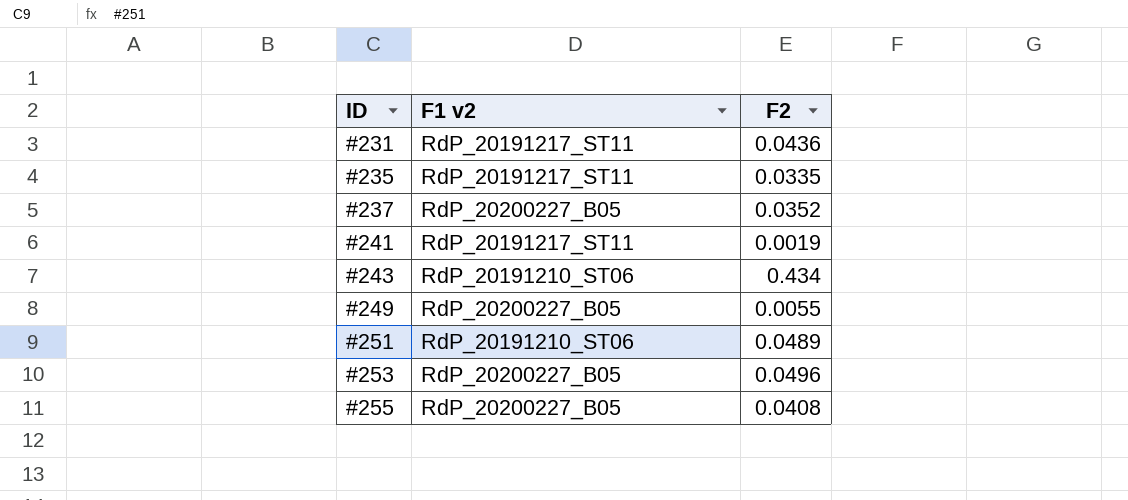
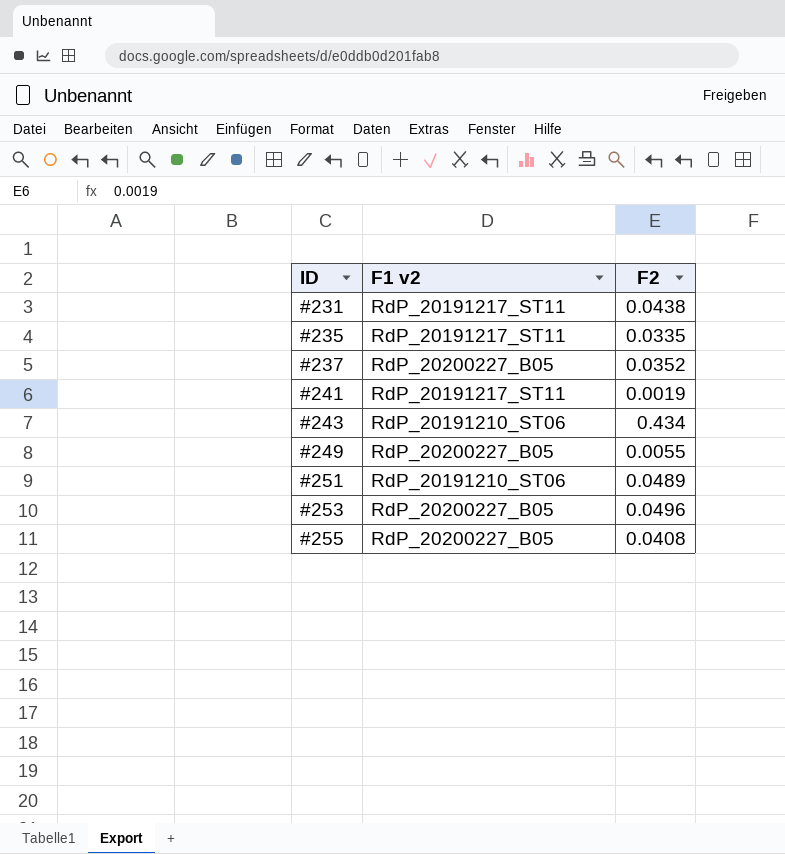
#231 | F2: 0.0436 -> 0.0438

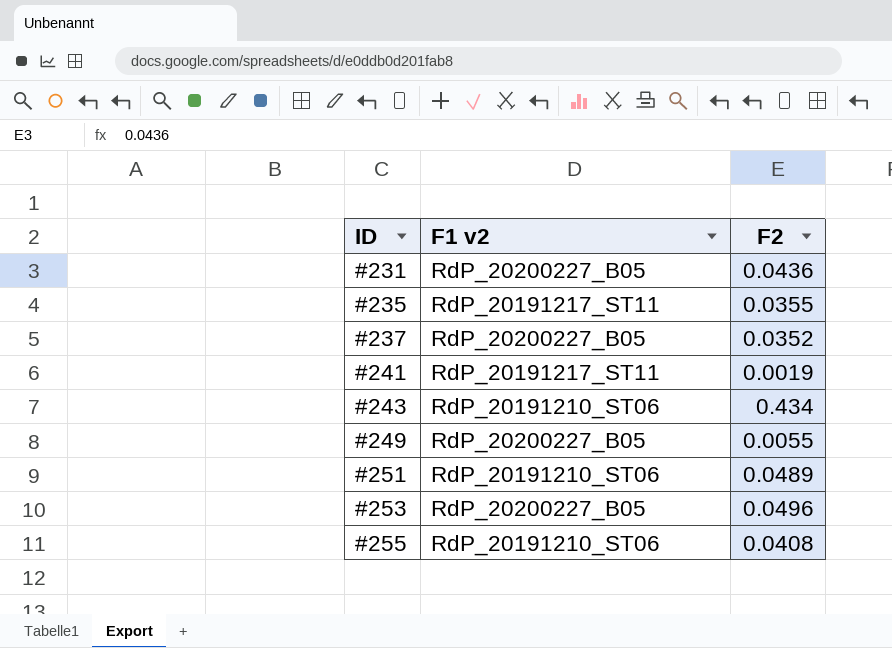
#231 | F1 v2: RdP_20191217_ST11 -> RdP_20200227_B05
#231 | F2: 0.0438 -> 0.0436
#235 | F2: 0.0335 -> 0.0355
#255 | F1 v2: RdP_20200227_B05 -> RdP_20191210_ST06

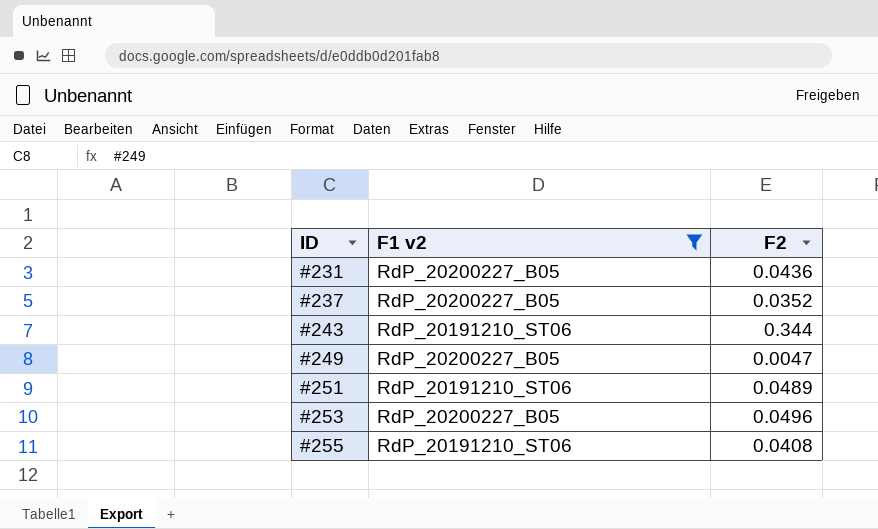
filter: none -> F1 v2 != RdP_20191217_ST11
#243 | F2: 0.434 -> 0.344
#249 | F2: 0.0055 -> 0.0047

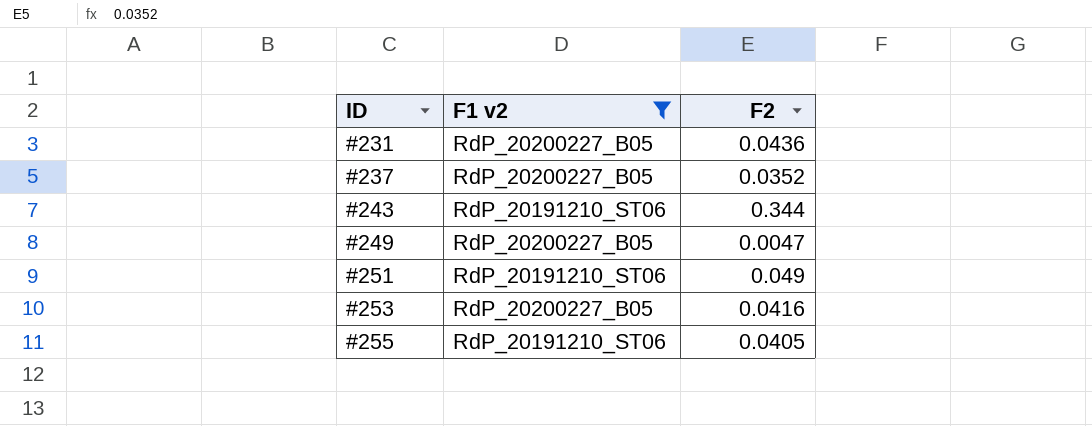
#251 | F2: 0.0489 -> 0.049
#253 | F2: 0.0496 -> 0.0416
#255 | F2: 0.0408 -> 0.0405

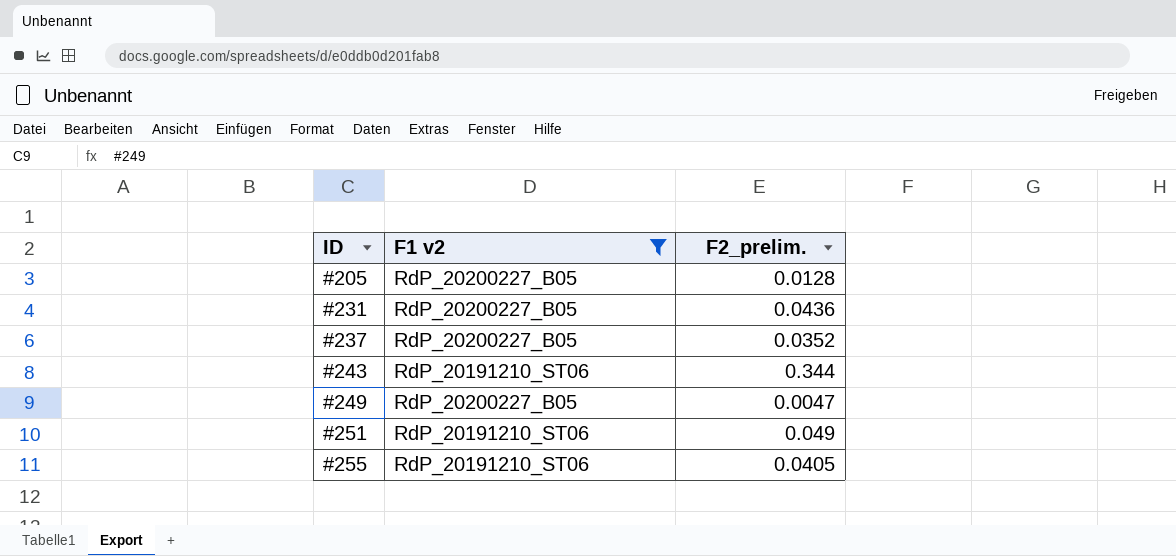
column name: F2 -> F2_prelim.
row #253: RdP_20200227_B05 | 0.0416 -> none
row #205: none -> RdP_20200227_B05 | 0.0128

